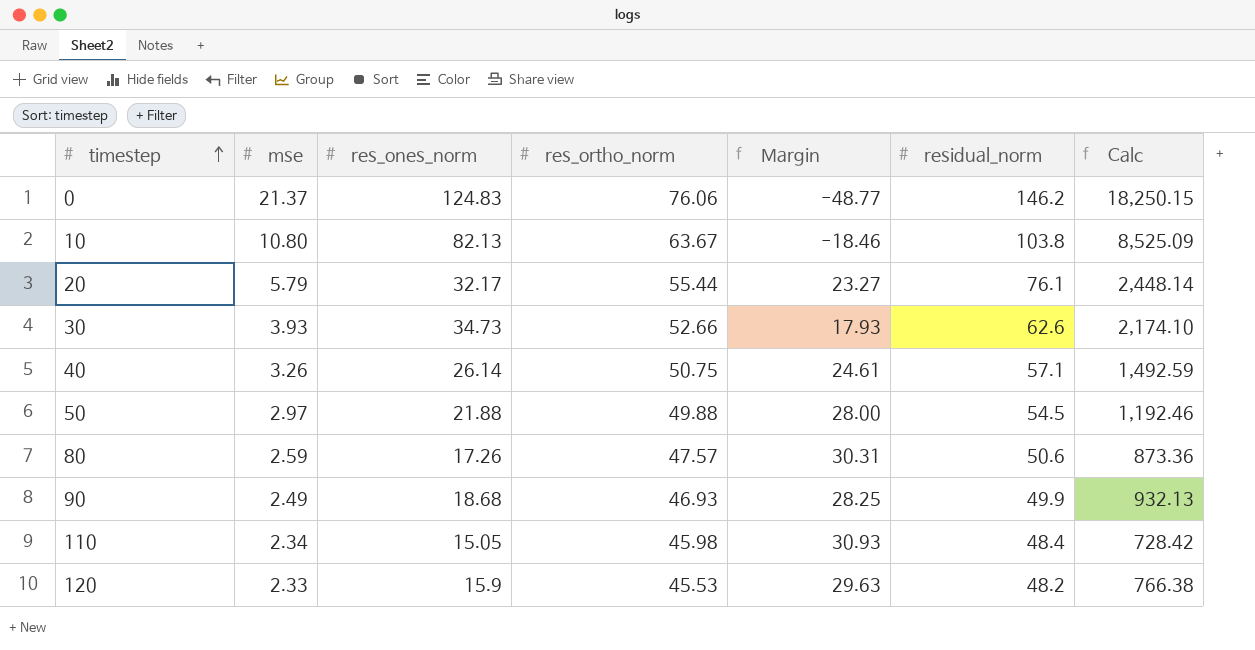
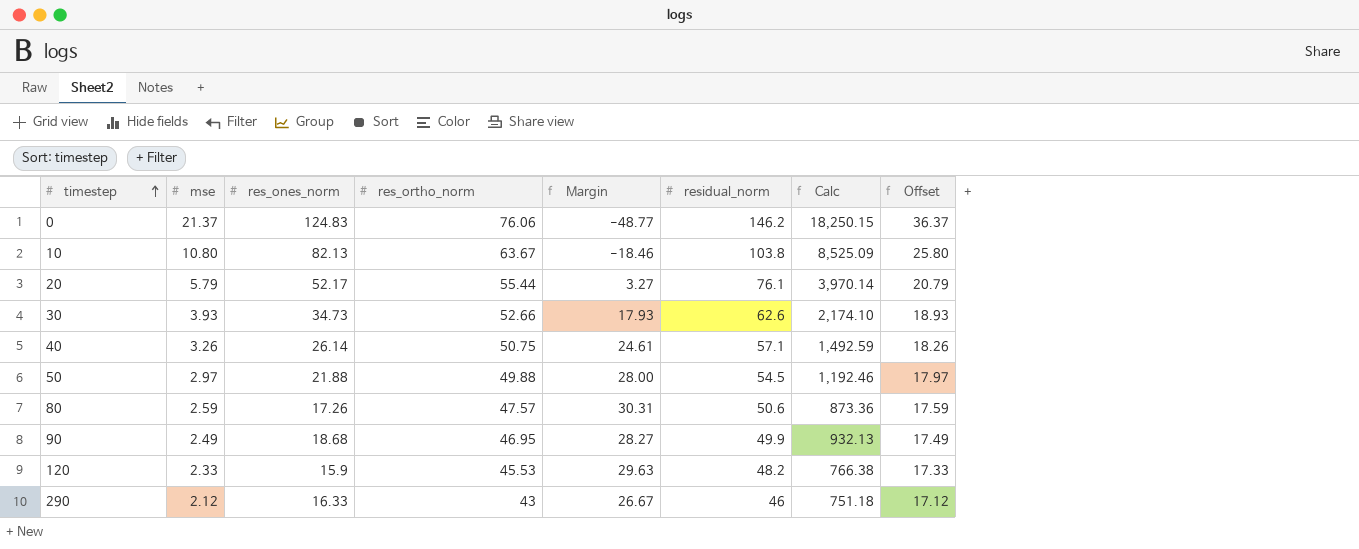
column Offset | formula: none -> [mse] + 15
row 110: 2.34 | 15.05 | 45.98 | 30.93 | 48.4 | 728.42 -> none
20 | res_ones_norm: 32.17 -> 52.17
20 | Margin: 23.27 -> 3.27
20 | Calc: 2,448.14 -> 3,970.14
90 | res_ortho_norm: 46.93 -> 46.95
90 | Margin: 28.25 -> 28.27
row 290: none -> 2.12 | 16.33 | 43 | 26.67 | 46 | 751.18 | 17.12

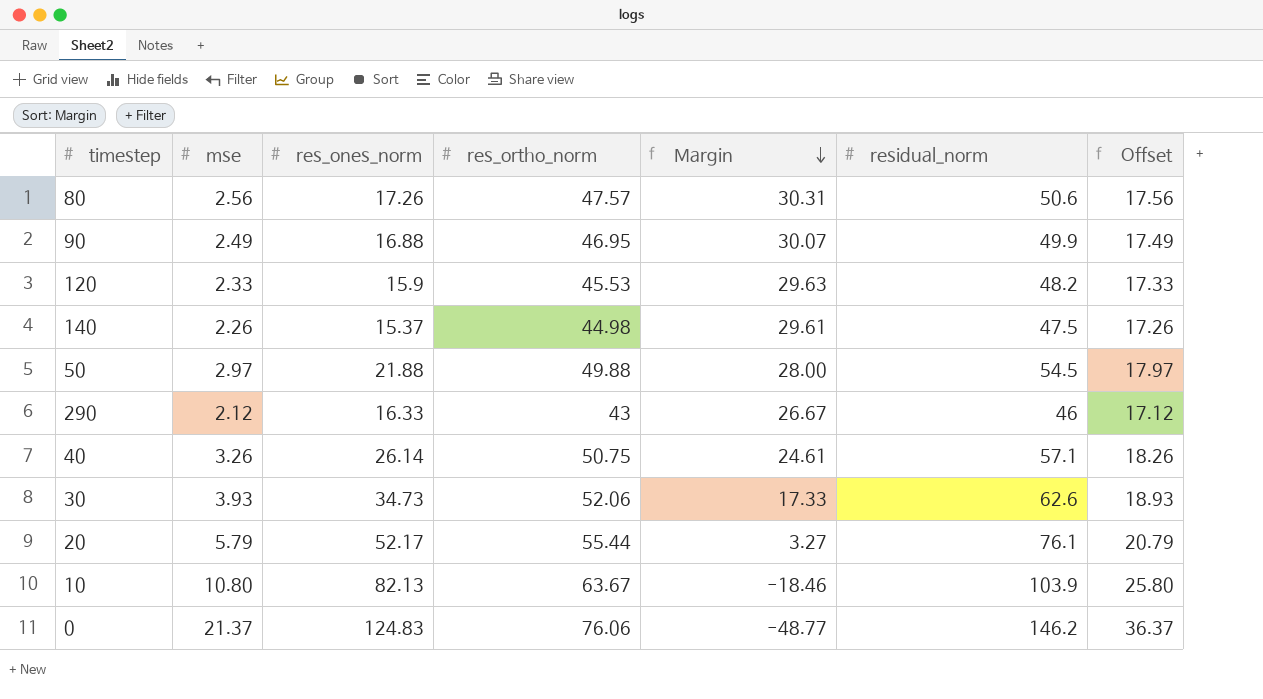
row order: timestep ascending -> Margin descending
column Calc | formula: [res_ones_norm] * [residual_norm] -> none
80 | mse: 2.59 -> 2.56
80 | Offset: 17.59 -> 17.56
90 | res_ones_norm: 18.68 -> 16.88
90 | Margin: 28.27 -> 30.07
row 140: none -> 2.26 | 15.37 | 44.98 | 29.61 | 47.5 | 17.26
30 | res_ortho_norm: 52.66 -> 52.06
30 | Margin: 17.93 -> 17.33
10 | residual_norm: 103.8 -> 103.9

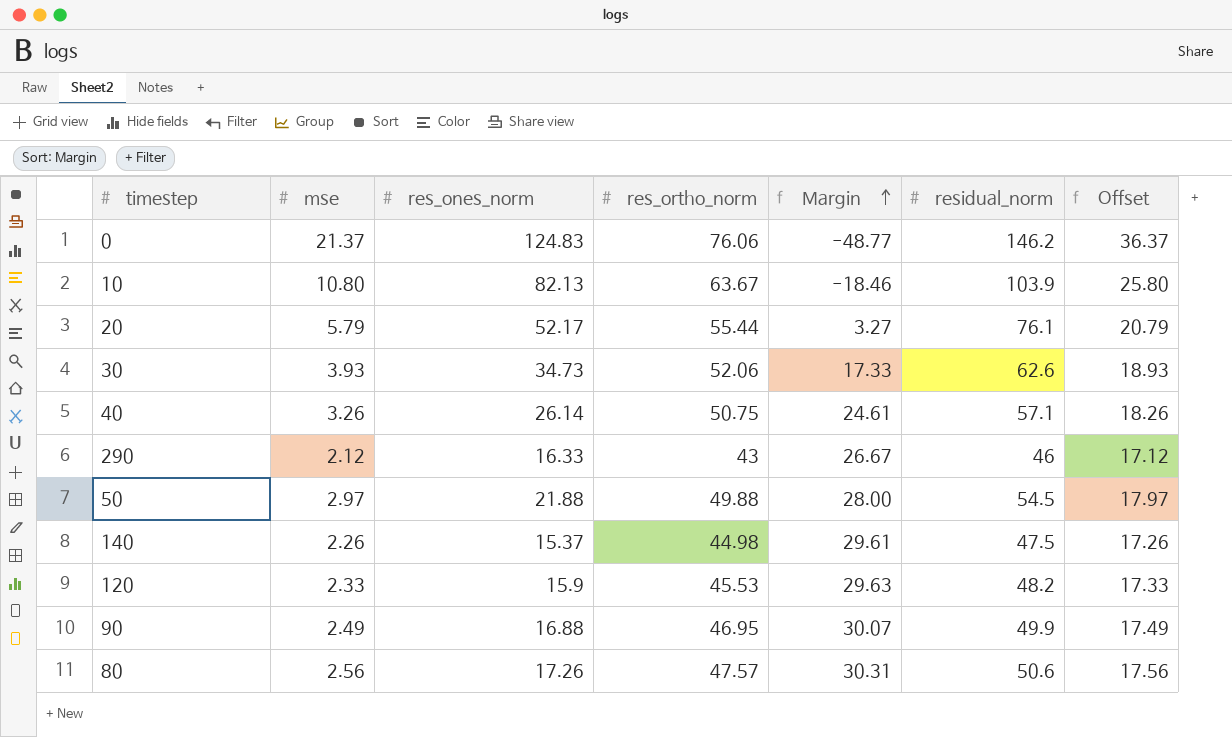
row order: Margin descending -> Margin ascending

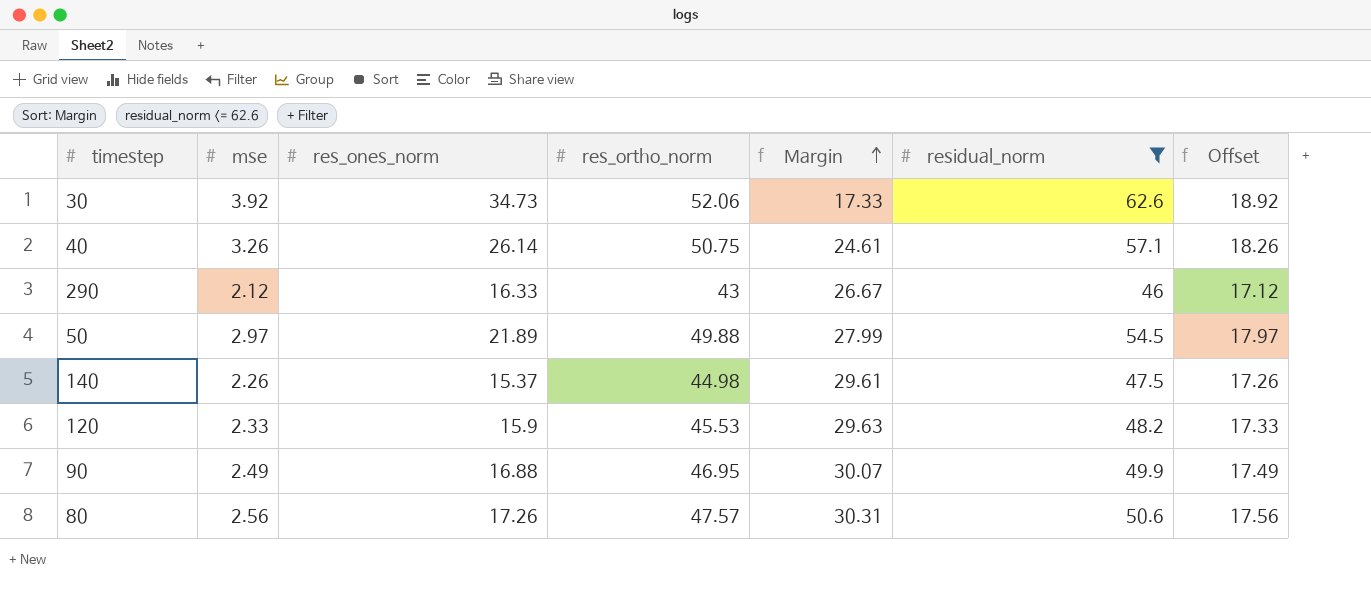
filter: none -> residual_norm <= 62.6
30 | mse: 3.93 -> 3.92
30 | Offset: 18.93 -> 18.92
50 | res_ones_norm: 21.88 -> 21.89
50 | Margin: 28.00 -> 27.99

